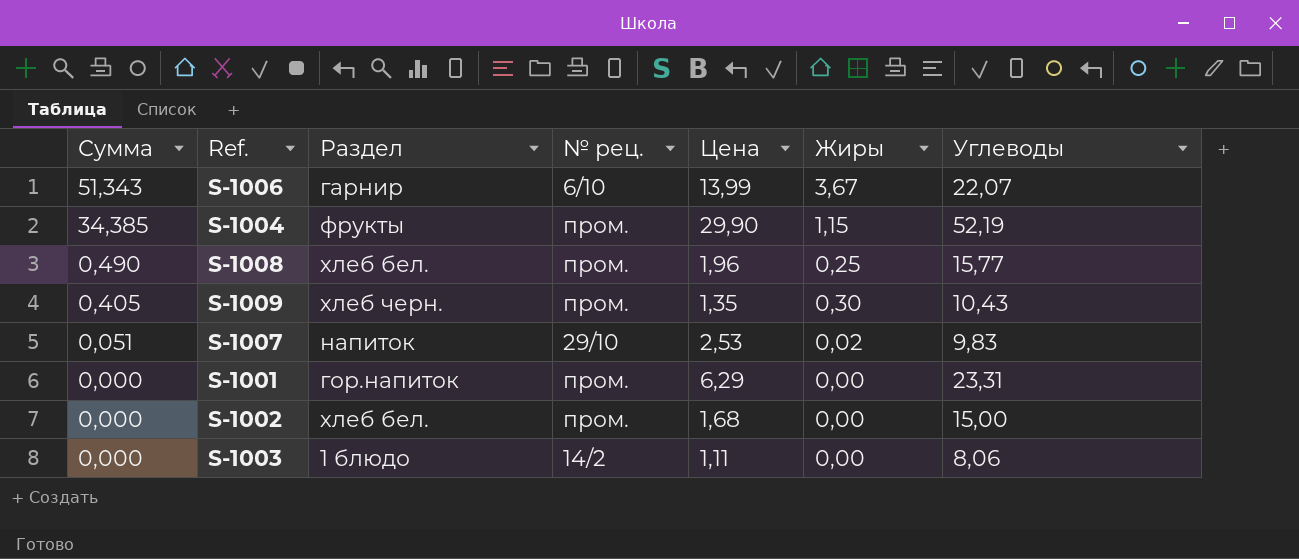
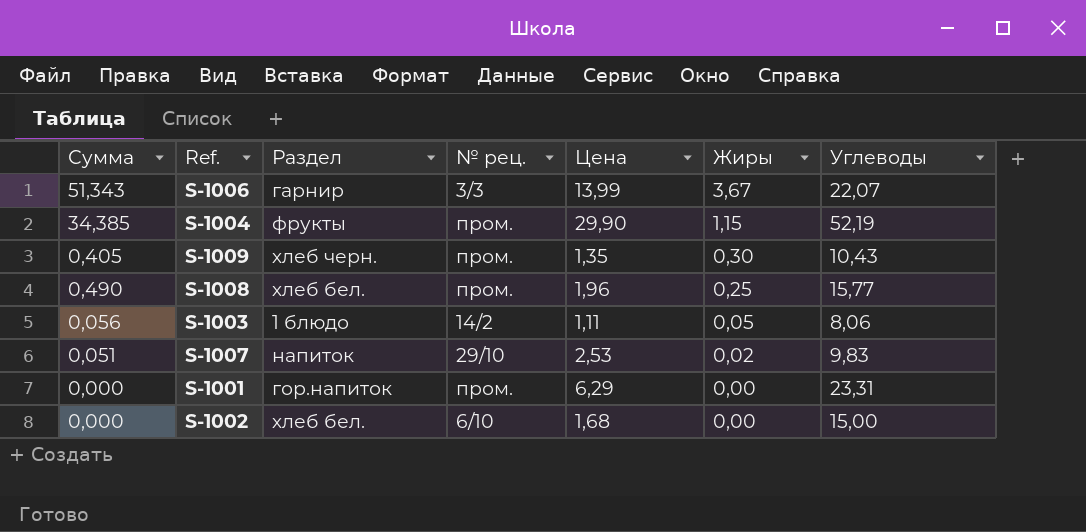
row order: Сумма descending -> Жиры descending
S-1006 | № рец.: 6/10 -> 3/3
S-1003 | Сумма: 0,000 -> 0,056
S-1003 | Жиры: 0,00 -> 0,05
S-1002 | № рец.: пром. -> 6/10

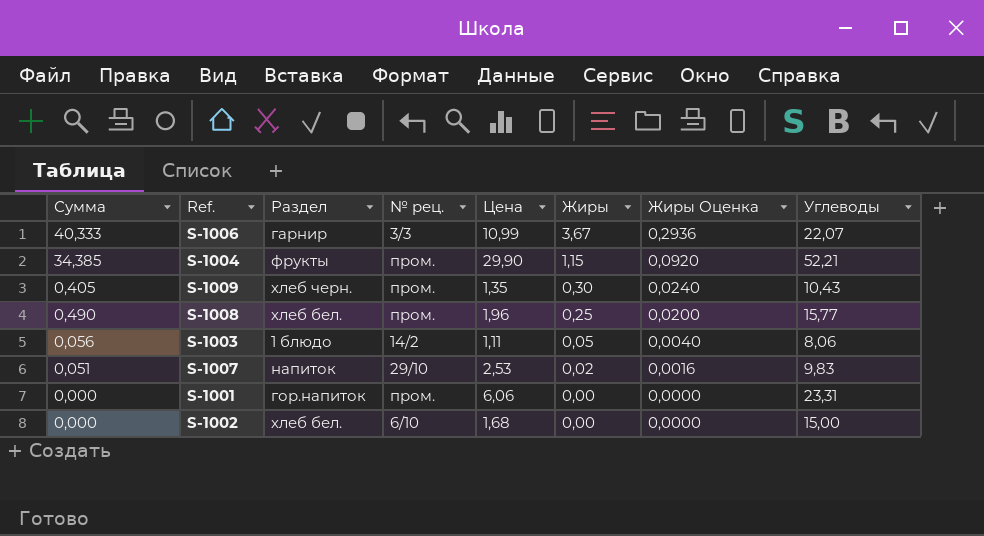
column Жиры Оценка | formula: none -> [Жиры] * 0,08
S-1006 | Сумма: 51,343 -> 40,333
S-1006 | Цена: 13,99 -> 10,99
S-1004 | Углеводы: 52,19 -> 52,21
S-1001 | Цена: 6,29 -> 6,06

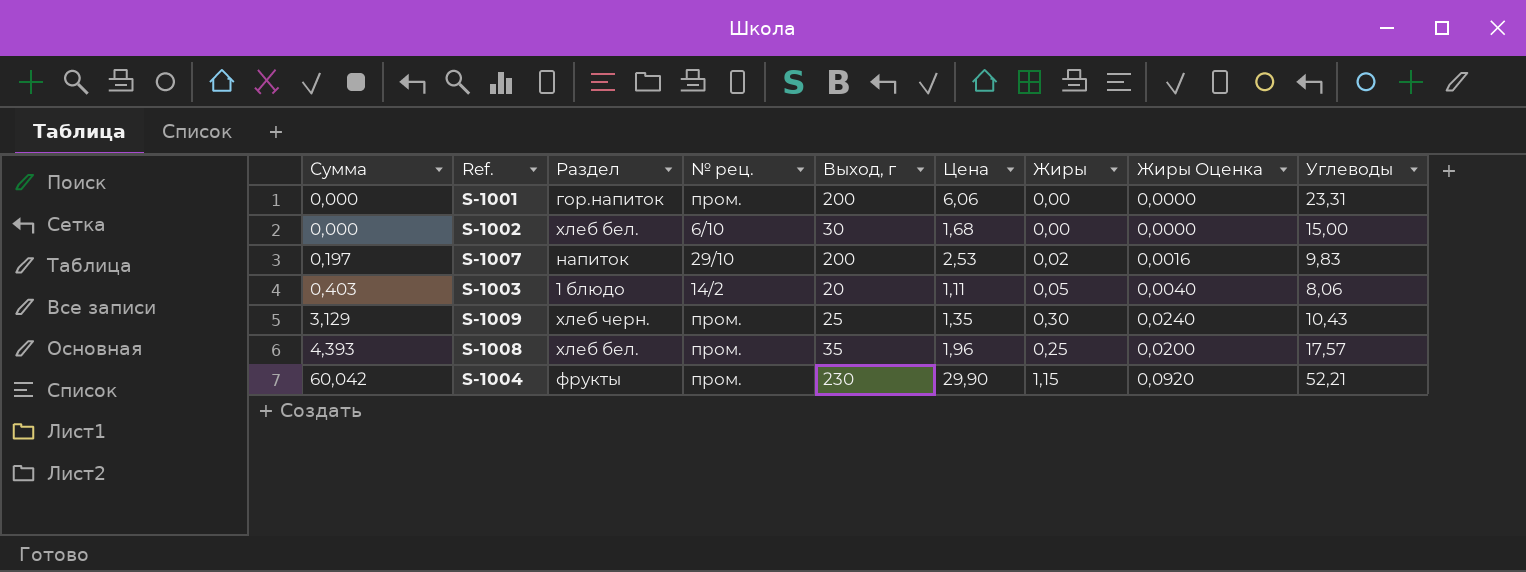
row order: Жиры descending -> Сумма ascending
column Сумма | formula: [Цена] * [Жиры] -> [Жиры] * [Углеводы]
column Выход, г | position: none -> 5
row S-1006: 40,333 | гарнир | 3/3 | 10,99 | 3,67 | 0,2936 | 22,07 -> none
S-1008 | Углеводы: 15,77 -> 17,57

